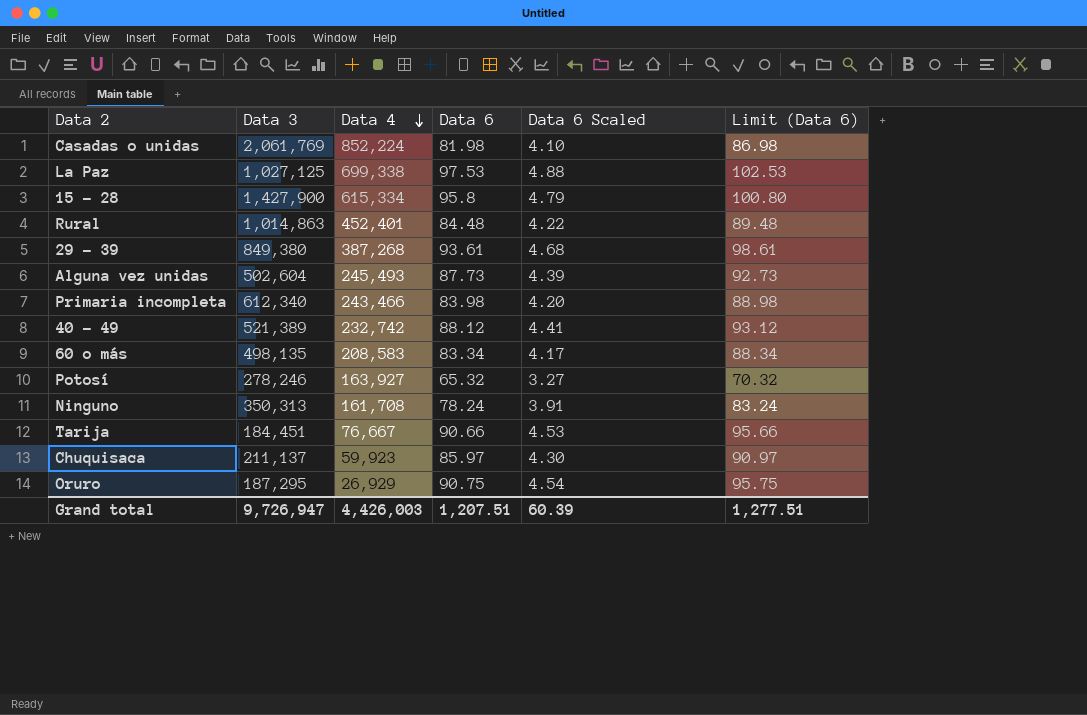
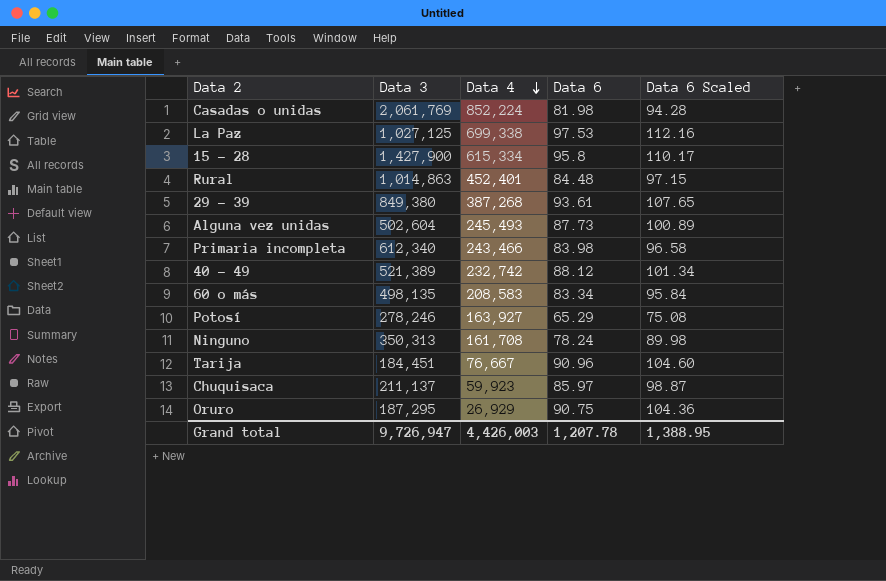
column Limit (Data 6) | formula: [Data 6] + 5 -> none
column Data 6 Scaled | formula: [Data 6] * 0.05 -> [Data 6] * 1.15
Potosí | Data 6: 65.32 -> 65.29
Tarija | Data 6: 90.66 -> 90.96
Grand total | Data 6: 1,207.51 -> 1,207.78
Grand total | Data 6 Scaled: 60.39 -> 1,388.95

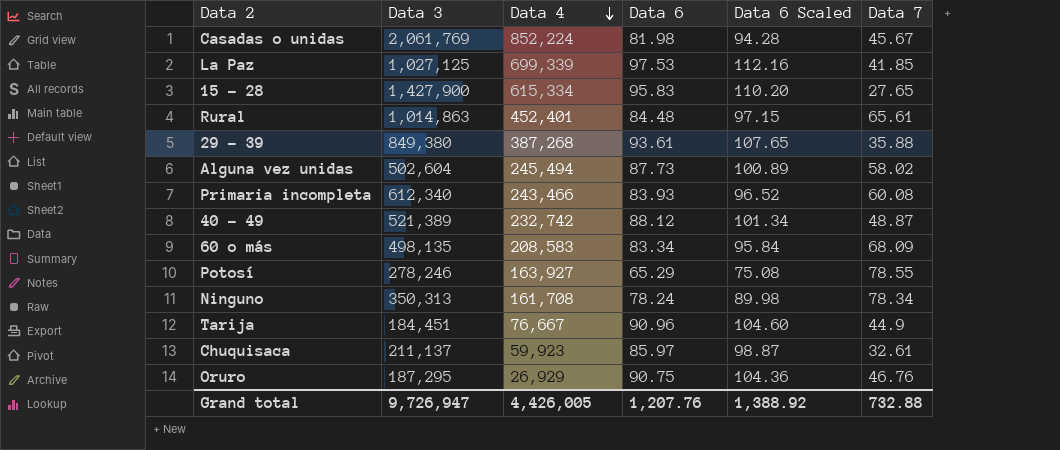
column Data 7 | position: none -> 6
La Paz | Data 4: 699,338 -> 699,339
15 - 28 | Data 6: 95.8 -> 95.83
15 - 28 | Data 6 Scaled: 110.17 -> 110.20
Alguna vez unidas | Data 4: 245,493 -> 245,494
Primaria incompleta | Data 6: 83.98 -> 83.93
Primaria incompleta | Data 6 Scaled: 96.58 -> 96.52
Grand total | Data 4: 4,426,003 -> 4,426,005
Grand total | Data 6: 1,207.78 -> 1,207.76
Grand total | Data 6 Scaled: 1,388.95 -> 1,388.92

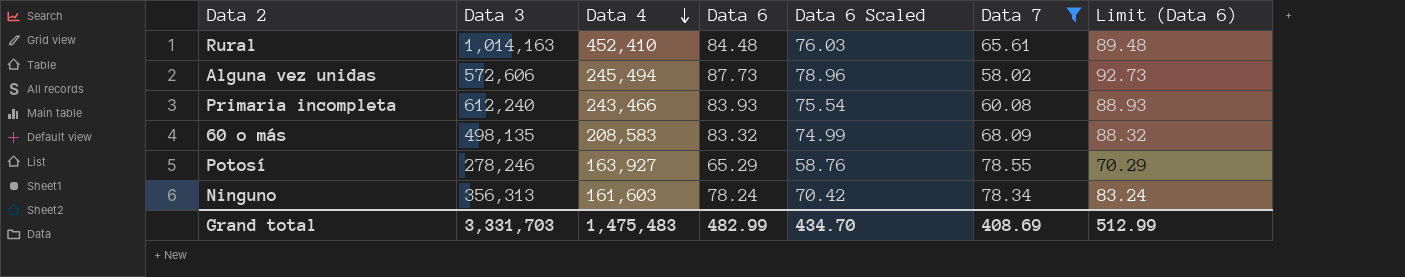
filter: none -> Data 7 >= 58.02
column Data 6 Scaled | formula: [Data 6] * 1.15 -> [Data 6] * 0.9
column Limit (Data 6) | formula: none -> [Data 6] + 5
Rural | Data 3: 1,014,863 -> 1,014,163
Rural | Data 4: 452,401 -> 452,410
Alguna vez unidas | Data 3: 502,604 -> 572,606
Primaria incompleta | Data 3: 612,340 -> 612,240
60 o más | Data 6: 83.34 -> 83.32
Ninguno | Data 3: 350,313 -> 356,313
Ninguno | Data 4: 161,708 -> 161,603
Grand total | Data 3: 9,726,947 -> 3,331,703
Grand total | Data 4: 4,426,005 -> 1,475,483
Grand total | Data 6: 1,207.76 -> 482.99
Grand total | Data 6 Scaled: 1,388.92 -> 434.70
Grand total | Data 7: 732.88 -> 408.69

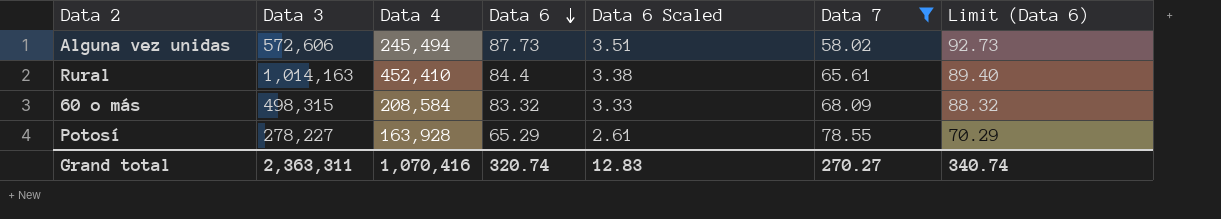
row order: Data 4 descending -> Data 6 descending
column Data 6 Scaled | formula: [Data 6] * 0.9 -> [Data 6] * 0.04
row Primaria incompleta: 612,240 | 243,466 | 83.93 | 75.54 | 60.08 | 88.93 -> none
row Ninguno: 356,313 | 161,603 | 78.24 | 70.42 | 78.34 | 83.24 -> none
Rural | Data 6: 84.48 -> 84.4
Rural | Limit (Data 6): 89.48 -> 89.40
60 o más | Data 3: 498,135 -> 498,315
60 o más | Data 4: 208,583 -> 208,584
Potosí | Data 3: 278,246 -> 278,227
Potosí | Data 4: 163,927 -> 163,928
Grand total | Data 3: 3,331,703 -> 2,363,311
Grand total | Data 4: 1,475,483 -> 1,070,416
Grand total | Data 6: 482.99 -> 320.74
Grand total | Data 6 Scaled: 434.70 -> 12.83
Grand total | Data 7: 408.69 -> 270.27
Grand total | Limit (Data 6): 512.99 -> 340.74

